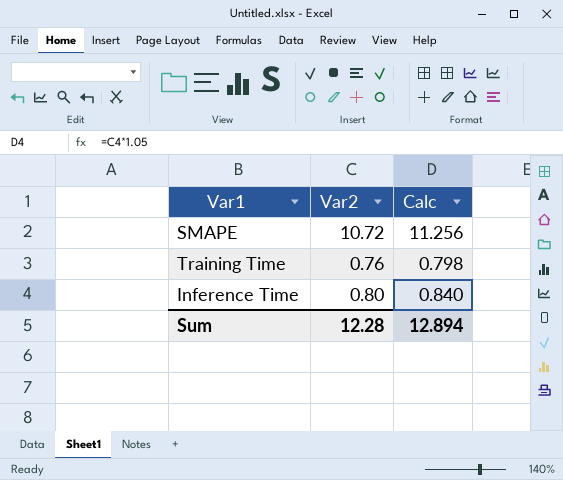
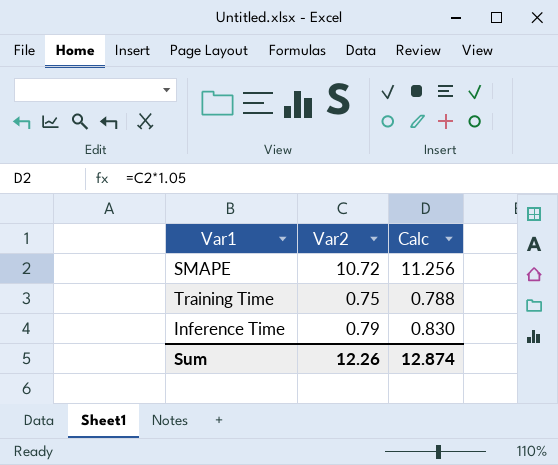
Training Time | Var2: 0.76 -> 0.75
Training Time | Calc: 0.798 -> 0.788
Inference Time | Var2: 0.80 -> 0.79
Inference Time | Calc: 0.840 -> 0.830
Sum | Var2: 12.28 -> 12.26
Sum | Calc: 12.894 -> 12.874

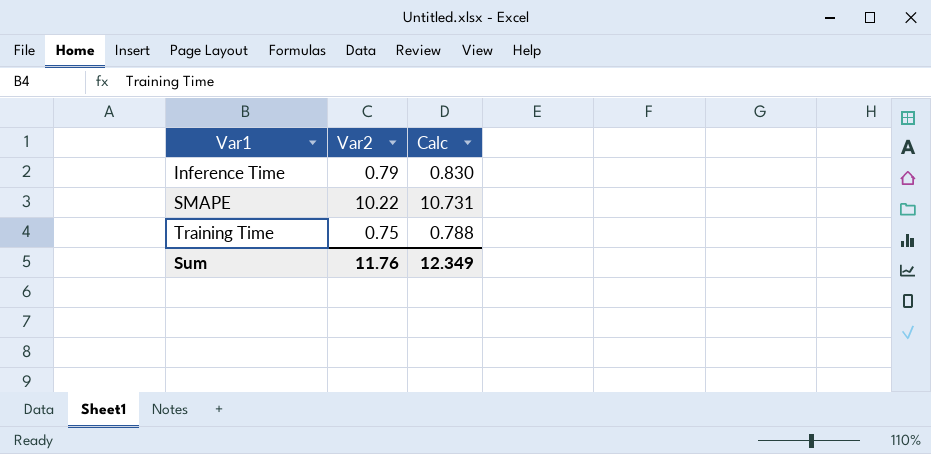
row order: none -> Var1 ascending
SMAPE | Var2: 10.72 -> 10.22
SMAPE | Calc: 11.256 -> 10.731
Sum | Var2: 12.26 -> 11.76
Sum | Calc: 12.874 -> 12.349

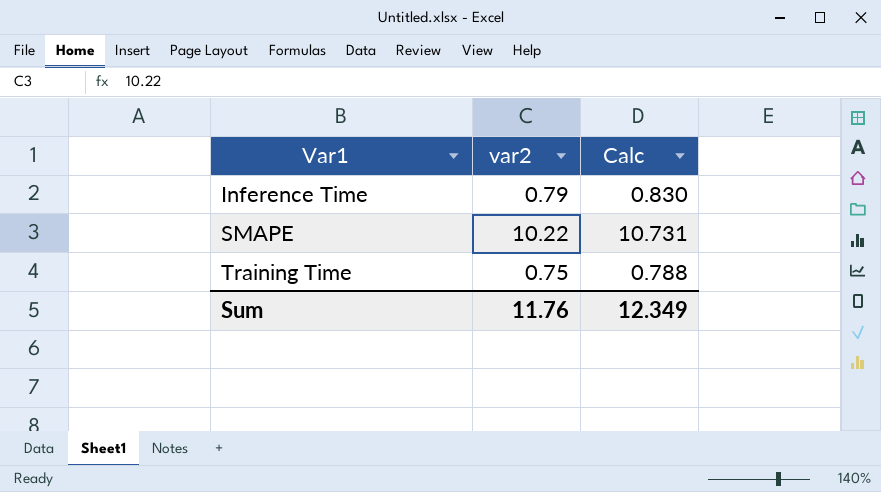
column name: Var2 -> var2

